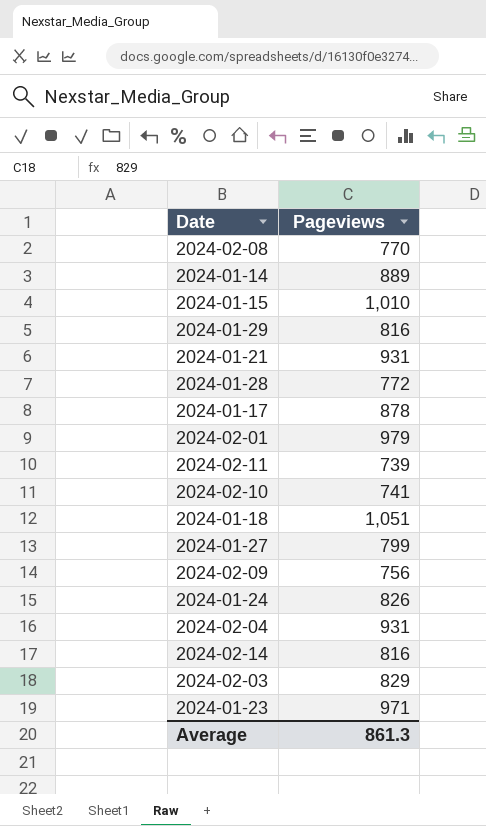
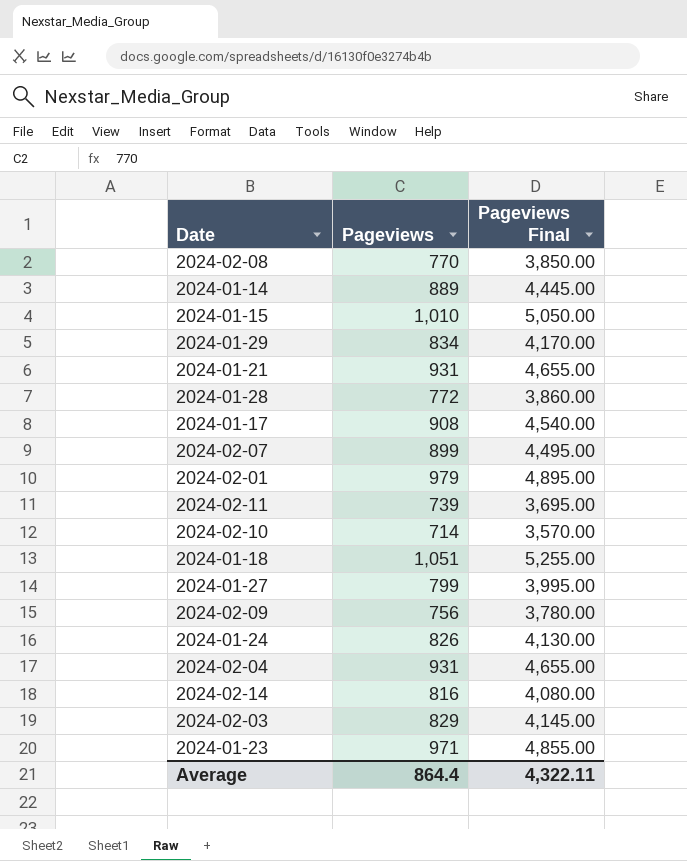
column Pageviews Final | formula: none -> [Pageviews] * 5
2024-01-29 | Pageviews: 816 -> 834
2024-01-17 | Pageviews: 878 -> 908
row 2024-02-07: none -> 899 | 4,495.00
2024-02-10 | Pageviews: 741 -> 714
Average | Pageviews: 861.3 -> 864.4

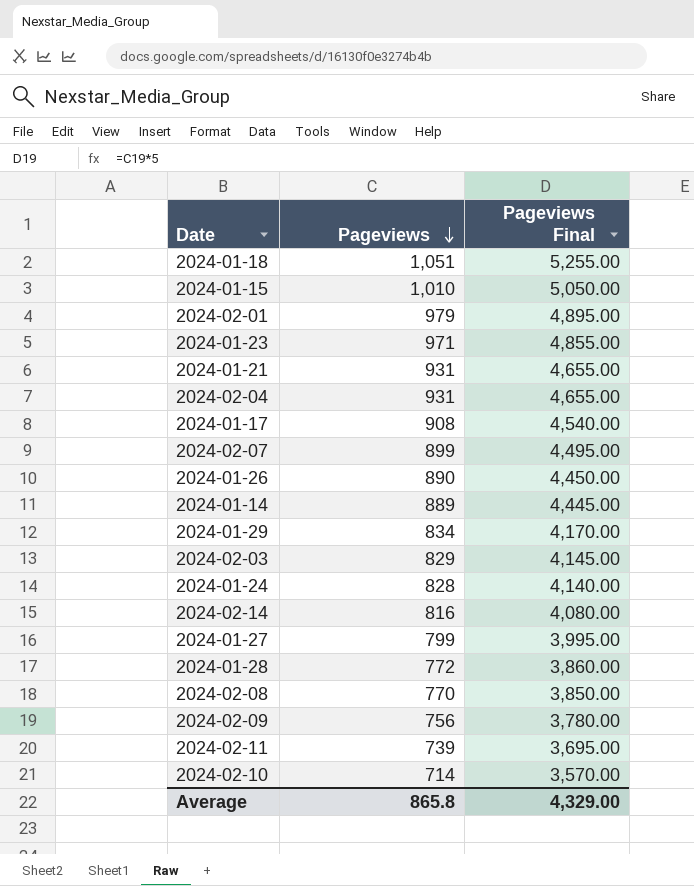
row order: none -> Pageviews descending
row 2024-01-26: none -> 890 | 4,450.00
2024-01-24 | Pageviews: 826 -> 828
2024-01-24 | Pageviews Final: 4,130.00 -> 4,140.00
Average | Pageviews: 864.4 -> 865.8
Average | Pageviews Final: 4,322.11 -> 4,329.00

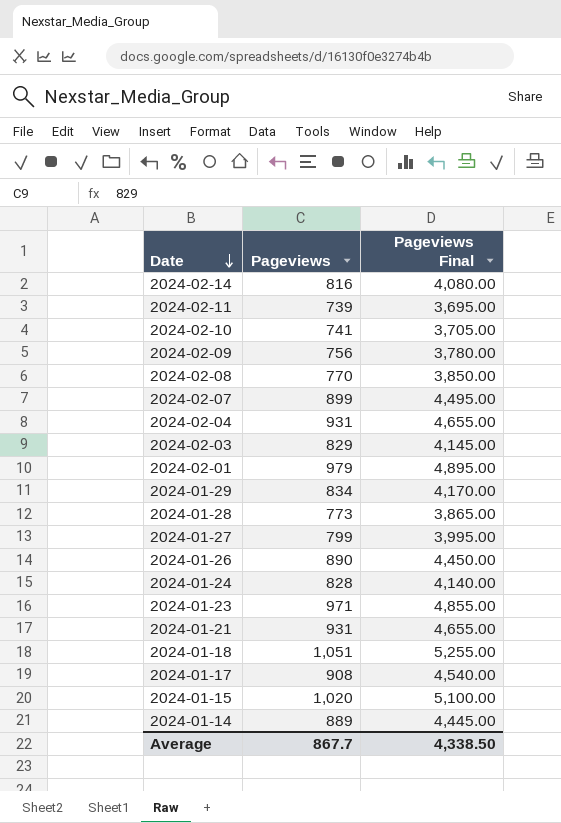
row order: Pageviews descending -> Date descending
2024-02-10 | Pageviews: 714 -> 741
2024-02-10 | Pageviews Final: 3,570.00 -> 3,705.00
2024-01-28 | Pageviews: 772 -> 773
2024-01-28 | Pageviews Final: 3,860.00 -> 3,865.00
2024-01-15 | Pageviews: 1,010 -> 1,020
2024-01-15 | Pageviews Final: 5,050.00 -> 5,100.00
Average | Pageviews: 865.8 -> 867.7
Average | Pageviews Final: 4,329.00 -> 4,338.50

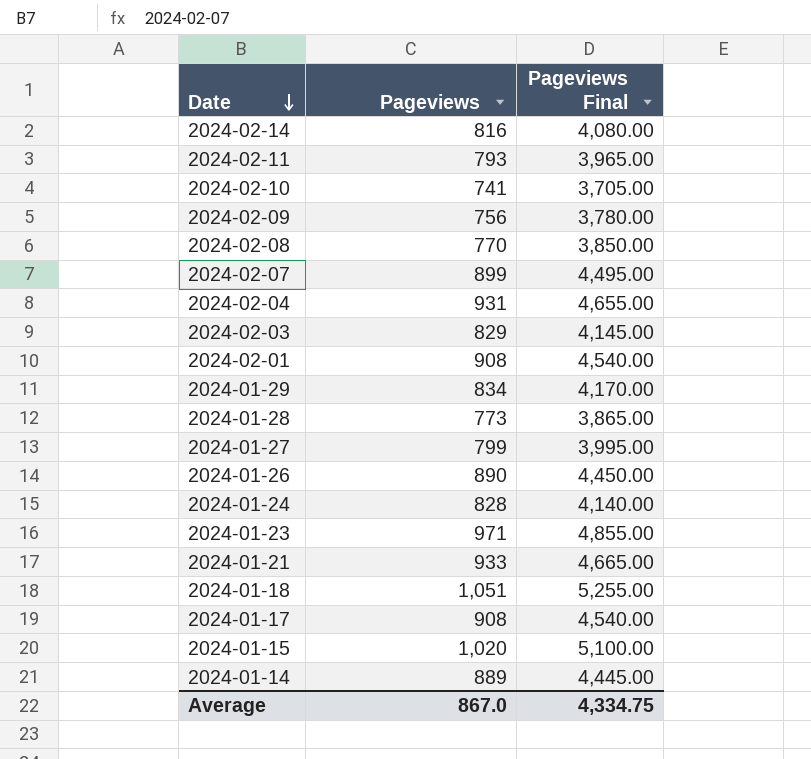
2024-02-11 | Pageviews: 739 -> 793
2024-02-11 | Pageviews Final: 3,695.00 -> 3,965.00
2024-02-01 | Pageviews: 979 -> 908
2024-02-01 | Pageviews Final: 4,895.00 -> 4,540.00
2024-01-21 | Pageviews: 931 -> 933
2024-01-21 | Pageviews Final: 4,655.00 -> 4,665.00
Average | Pageviews: 867.7 -> 867.0
Average | Pageviews Final: 4,338.50 -> 4,334.75

